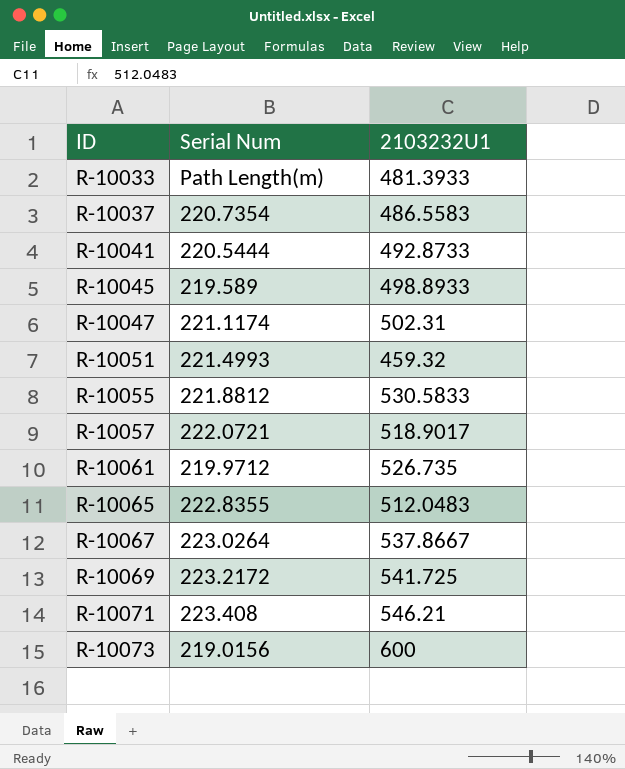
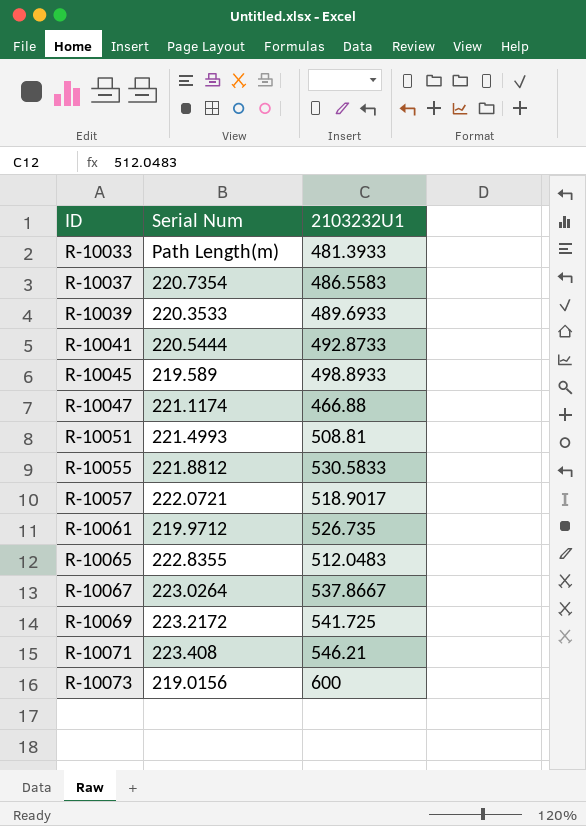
row R-10039: none -> 220.3533 | 489.6933
R-10047 | 2103232U1: 502.31 -> 466.88
R-10051 | 2103232U1: 459.32 -> 508.81

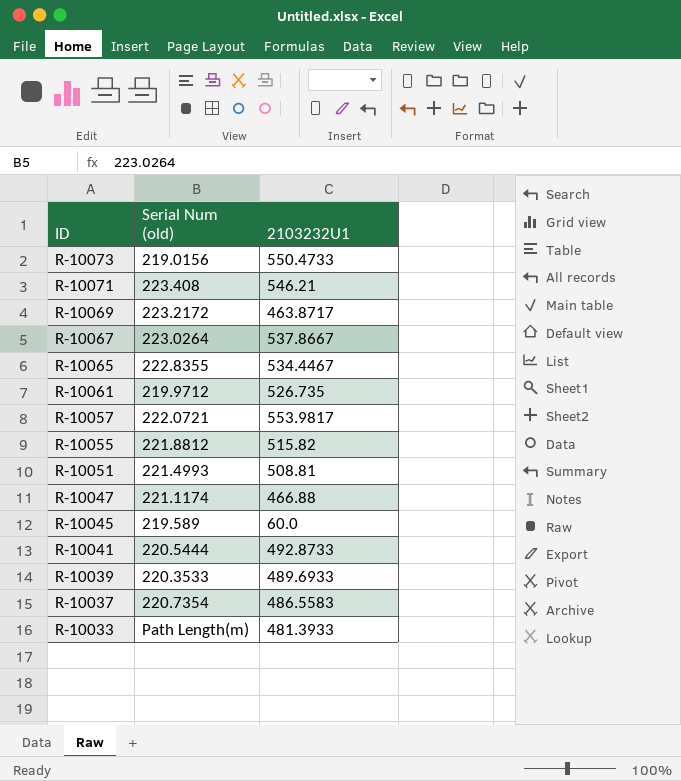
row order: ID ascending -> ID descending
column name: Serial Num -> Serial Num (old)
R-10073 | 2103232U1: 600 -> 550.4733
R-10069 | 2103232U1: 541.725 -> 463.8717
R-10065 | 2103232U1: 512.0483 -> 534.4467
R-10057 | 2103232U1: 518.9017 -> 553.9817
R-10055 | 2103232U1: 530.5833 -> 515.82
R-10045 | 2103232U1: 498.8933 -> 60.0

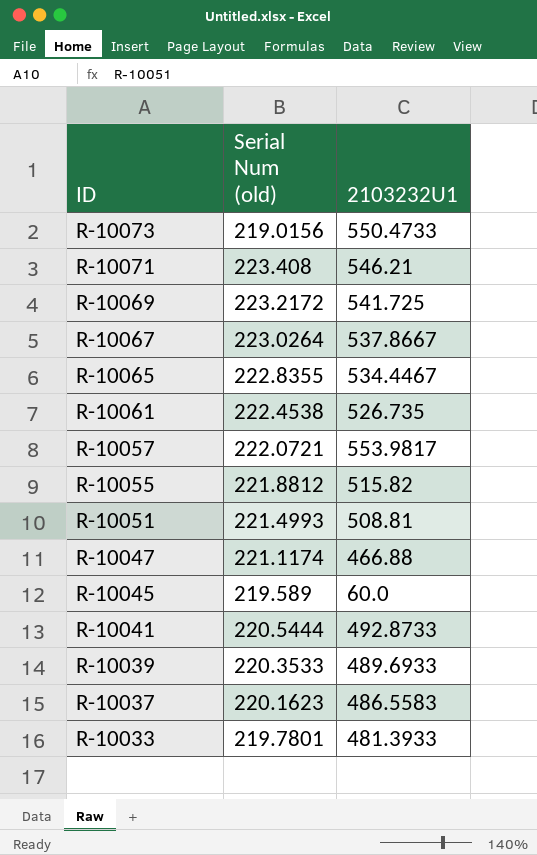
R-10069 | 2103232U1: 463.8717 -> 541.725
R-10061 | Serial Num (old): 219.9712 -> 222.4538
R-10037 | Serial Num (old): 220.7354 -> 220.1623
R-10033 | Serial Num (old): Path Length(m) -> 219.7801

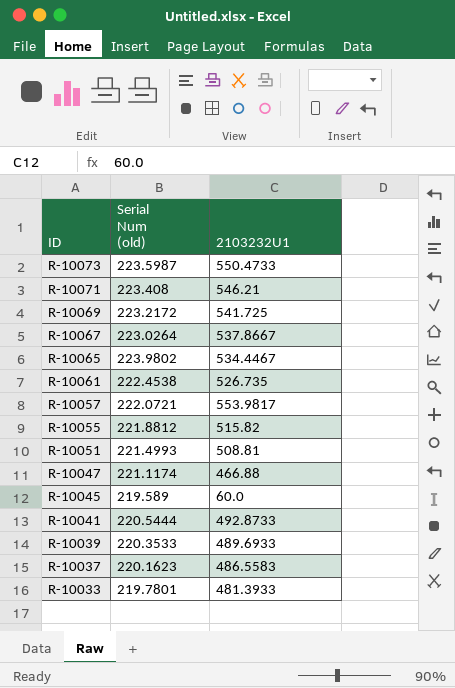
R-10073 | Serial Num (old): 219.0156 -> 223.5987
R-10065 | Serial Num (old): 222.8355 -> 223.9802

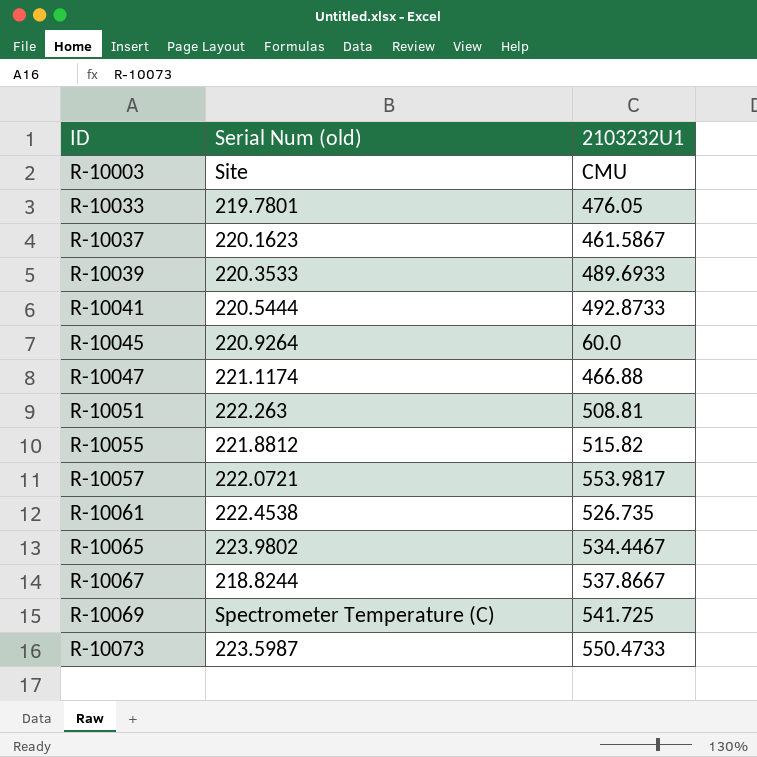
row order: ID descending -> ID ascending
row R-10071: 223.408 | 546.21 -> none
row R-10003: none -> Site | CMU
R-10033 | 2103232U1: 481.3933 -> 476.05
R-10037 | 2103232U1: 486.5583 -> 461.5867
R-10045 | Serial Num (old): 219.589 -> 220.9264
R-10051 | Serial Num (old): 221.4993 -> 222.263
R-10067 | Serial Num (old): 223.0264 -> 218.8244
R-10069 | Serial Num (old): 223.2172 -> Spectrometer Temperature (C)

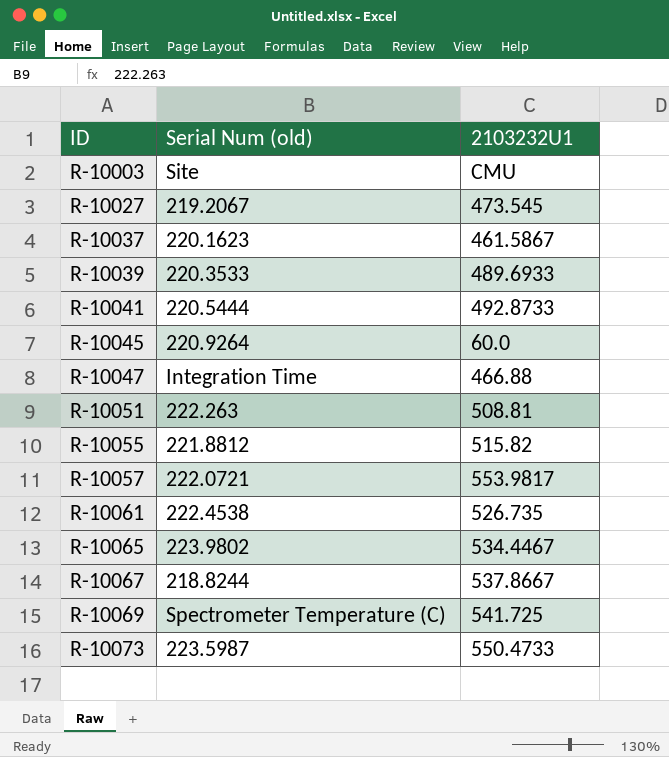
row R-10033: 219.7801 | 476.05 -> none
row R-10027: none -> 219.2067 | 473.545
R-10047 | Serial Num (old): 221.1174 -> Integration Time

